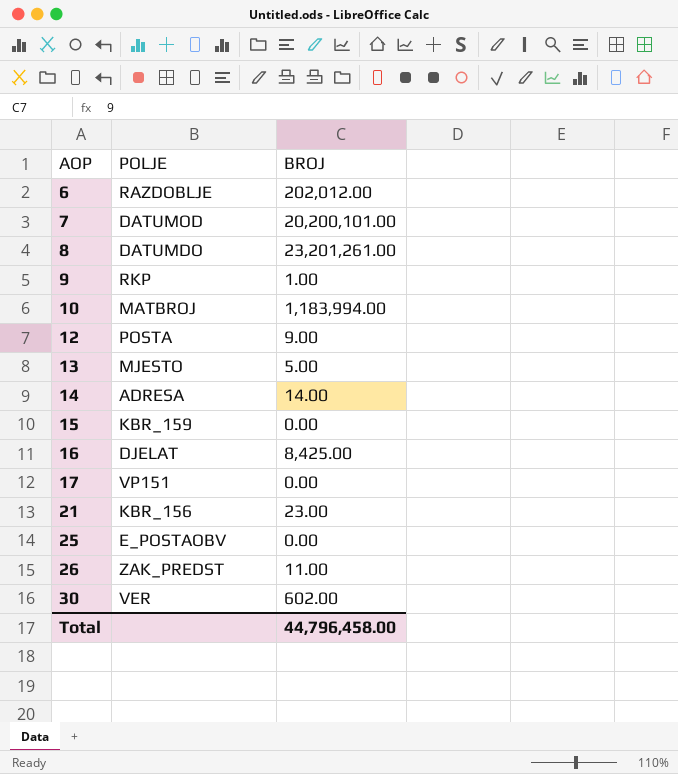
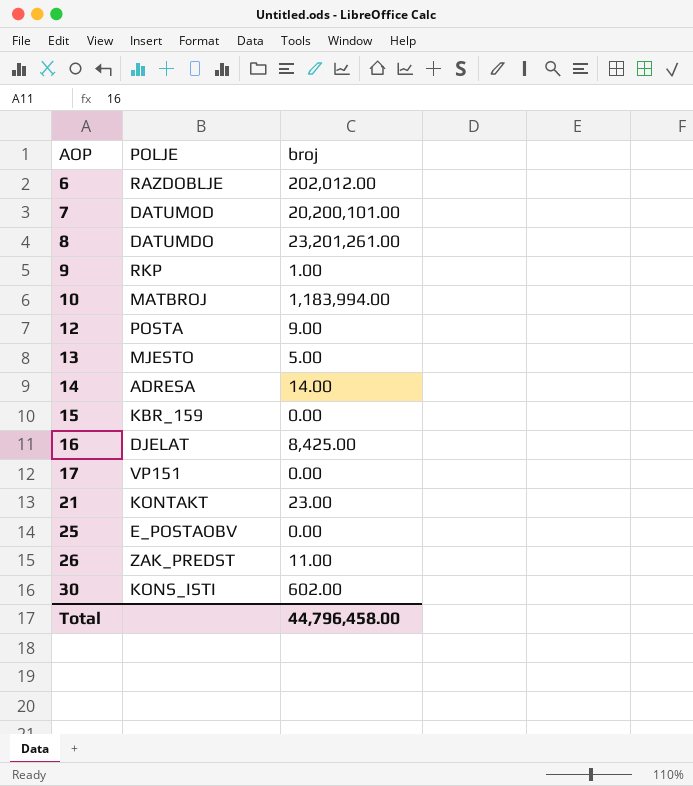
column name: BROJ -> broj
21 | POLJE: KBR_156 -> KONTAKT
30 | POLJE: VER -> KONS_ISTI

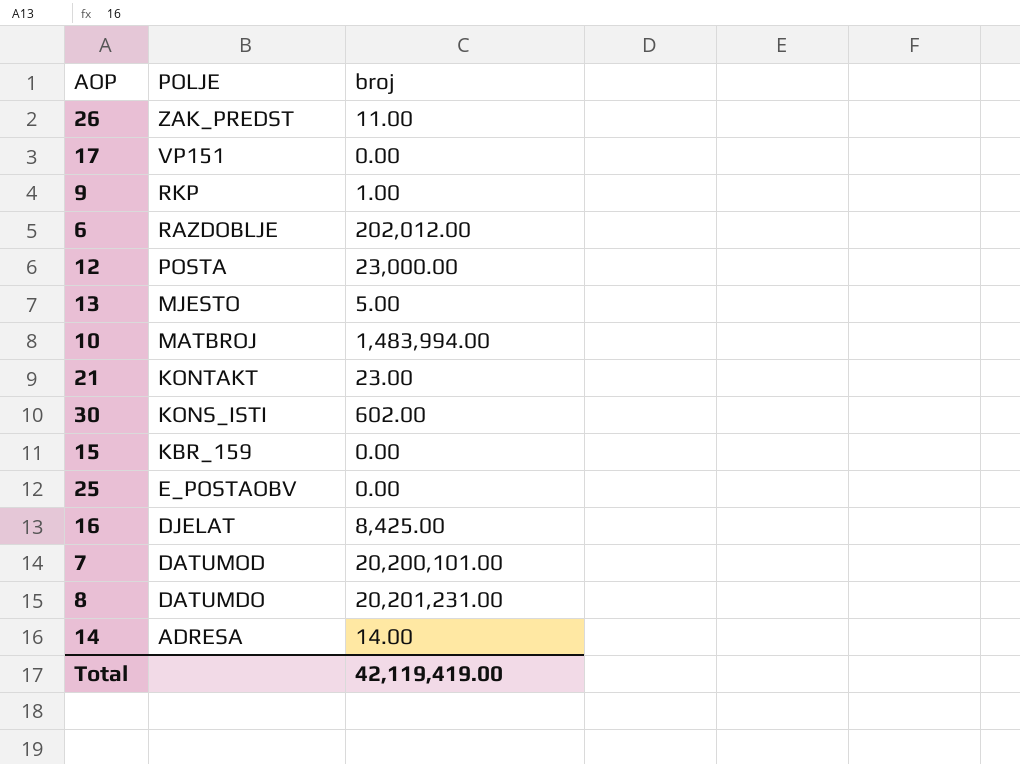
row order: AOP ascending -> POLJE descending
12 | broj: 9.00 -> 23,000.00
10 | broj: 1,183,994.00 -> 1,483,994.00
8 | broj: 23,201,261.00 -> 20,201,231.00
Total | broj: 44,796,458.00 -> 42,119,419.00

